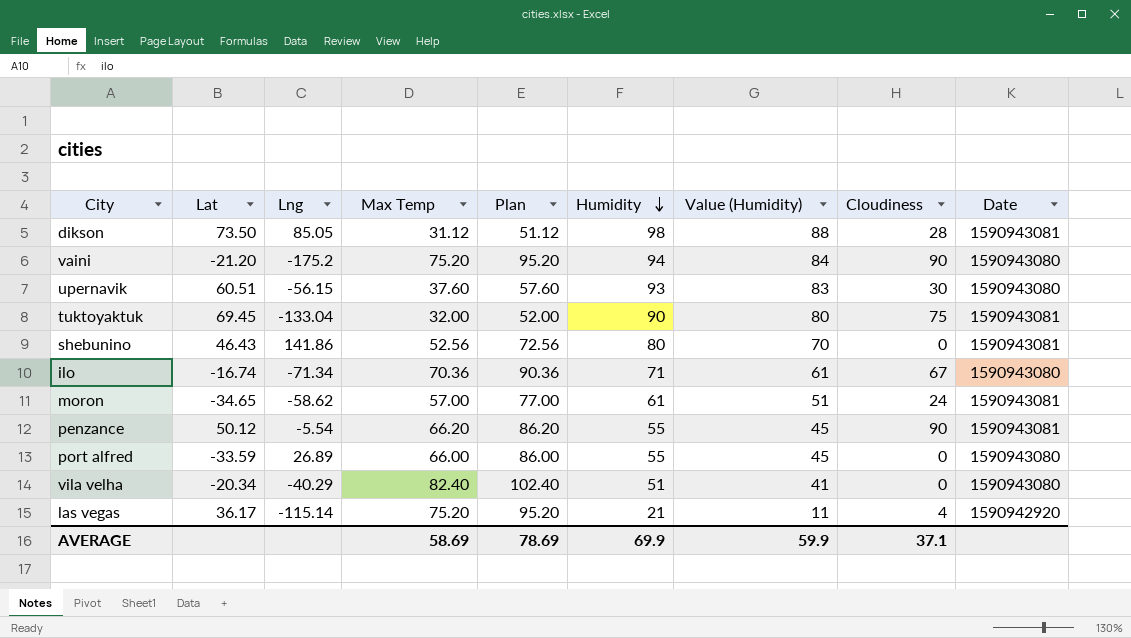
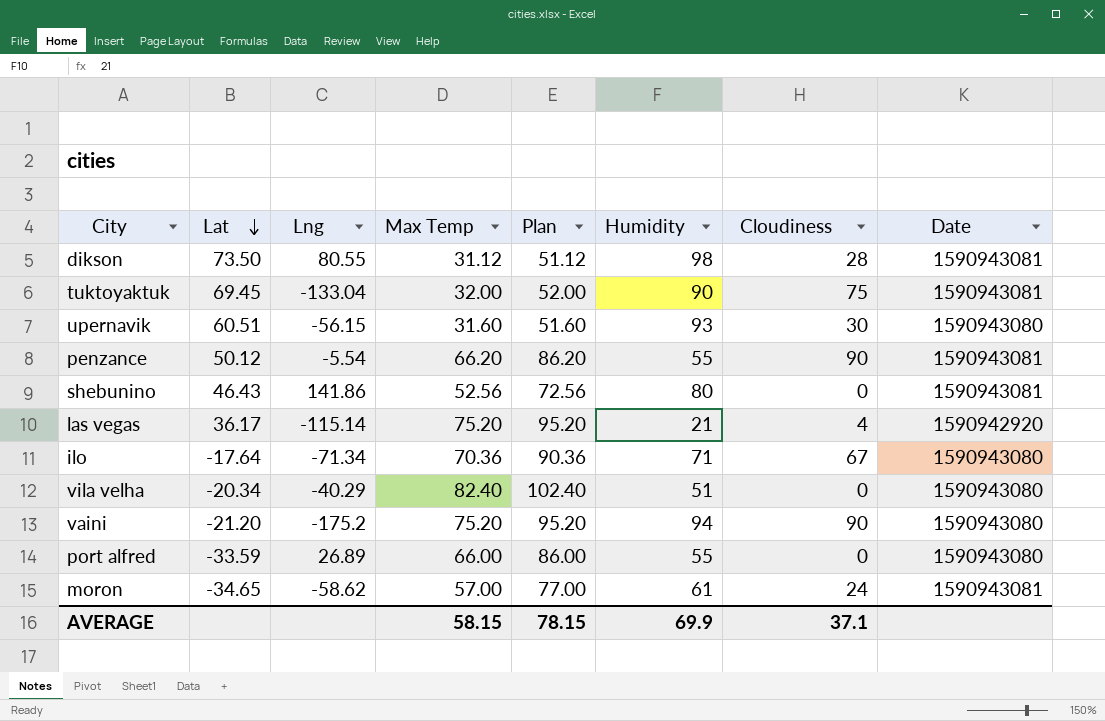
row order: Humidity descending -> Lat descending
column Value (Humidity) | formula: [Humidity] - 10 -> none
dikson | Lng: 85.05 -> 80.55
upernavik | Max Temp: 37.60 -> 31.60
upernavik | Plan: 57.60 -> 51.60
ilo | Lat: -16.74 -> -17.64
AVERAGE | Max Temp: 58.69 -> 58.15
AVERAGE | Plan: 78.69 -> 78.15

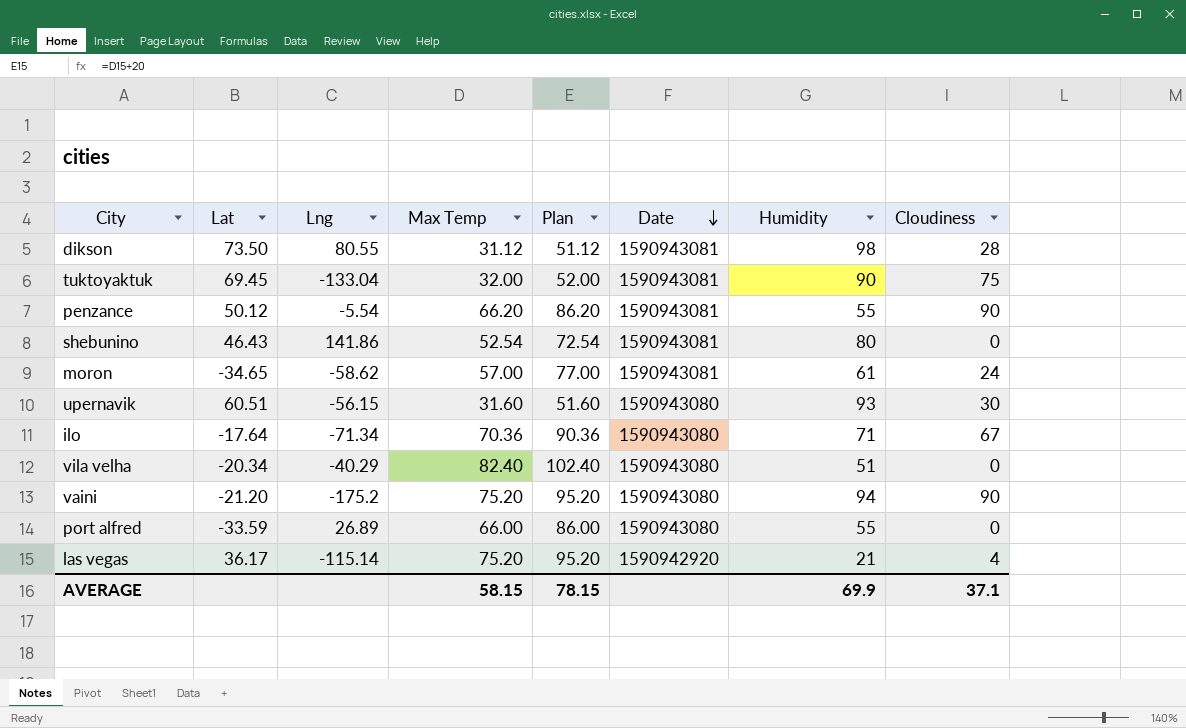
row order: Lat descending -> Date descending
column Date | position: 8 -> 6
shebunino | Max Temp: 52.56 -> 52.54
shebunino | Plan: 72.56 -> 72.54

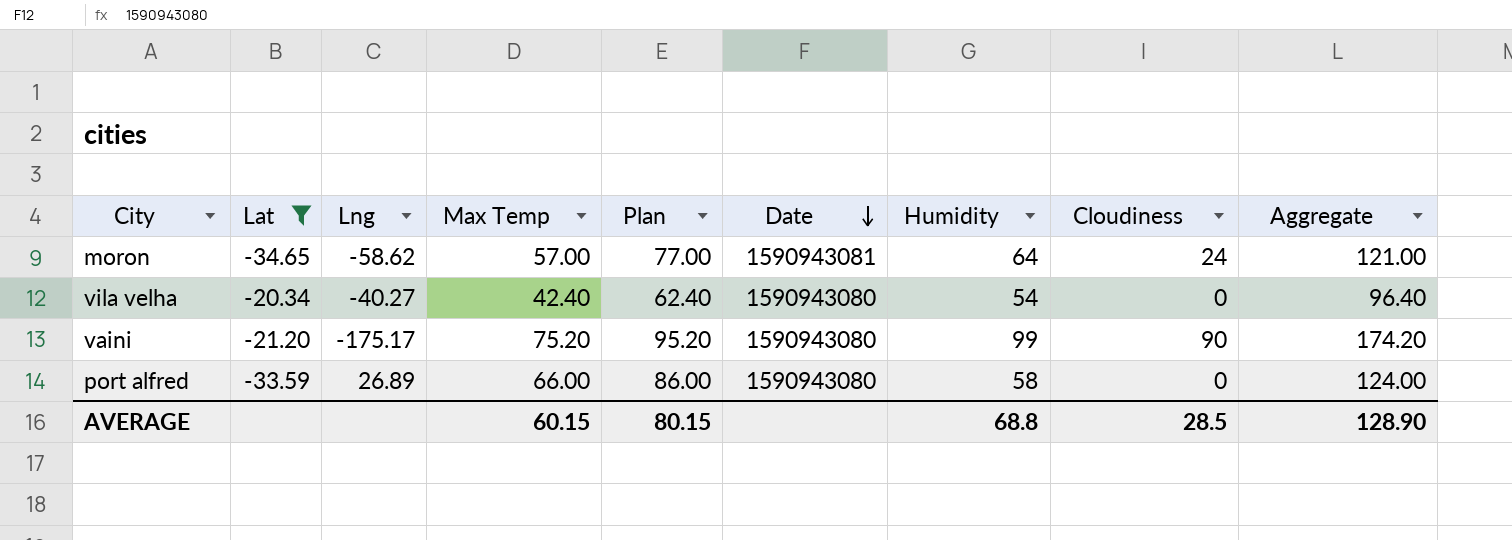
filter: none -> Lat <= -20.34
column Aggregate | formula: none -> [Max Temp] + [Humidity]
moron | Humidity: 61 -> 64
vila velha | Lng: -40.29 -> -40.27
vila velha | Max Temp: 82.40 -> 42.40
vila velha | Plan: 102.40 -> 62.40
vila velha | Humidity: 51 -> 54
vaini | Lng: -175.2 -> -175.17
vaini | Humidity: 94 -> 99
port alfred | Humidity: 55 -> 58
AVERAGE | Max Temp: 58.15 -> 60.15
AVERAGE | Plan: 78.15 -> 80.15
AVERAGE | Humidity: 69.9 -> 68.8
AVERAGE | Cloudiness: 37.1 -> 28.5

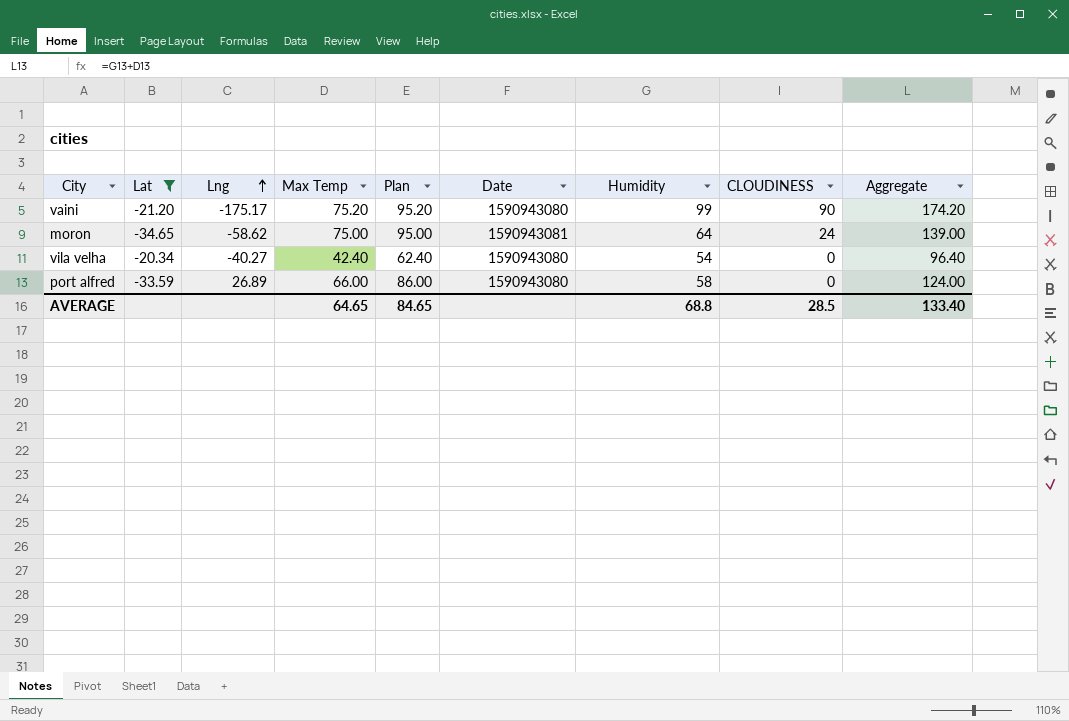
row order: Date descending -> Lng ascending
column name: Cloudiness -> CLOUDINESS
moron | Max Temp: 57.00 -> 75.00
moron | Plan: 77.00 -> 95.00
moron | Aggregate: 121.00 -> 139.00
AVERAGE | Max Temp: 60.15 -> 64.65
AVERAGE | Plan: 80.15 -> 84.65
AVERAGE | Aggregate: 128.90 -> 133.40

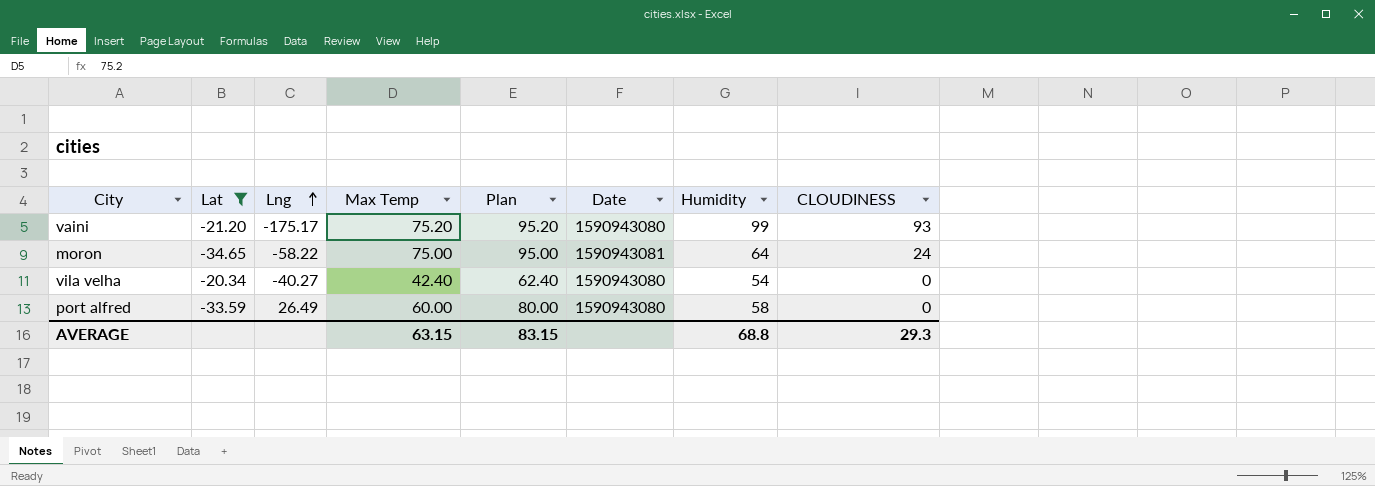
column Aggregate | formula: [Max Temp] + [Humidity] -> none
vaini | CLOUDINESS: 90 -> 93
moron | Lng: -58.62 -> -58.22
port alfred | Lng: 26.89 -> 26.49
port alfred | Max Temp: 66.00 -> 60.00
port alfred | Plan: 86.00 -> 80.00
AVERAGE | Max Temp: 64.65 -> 63.15
AVERAGE | Plan: 84.65 -> 83.15
AVERAGE | CLOUDINESS: 28.5 -> 29.3

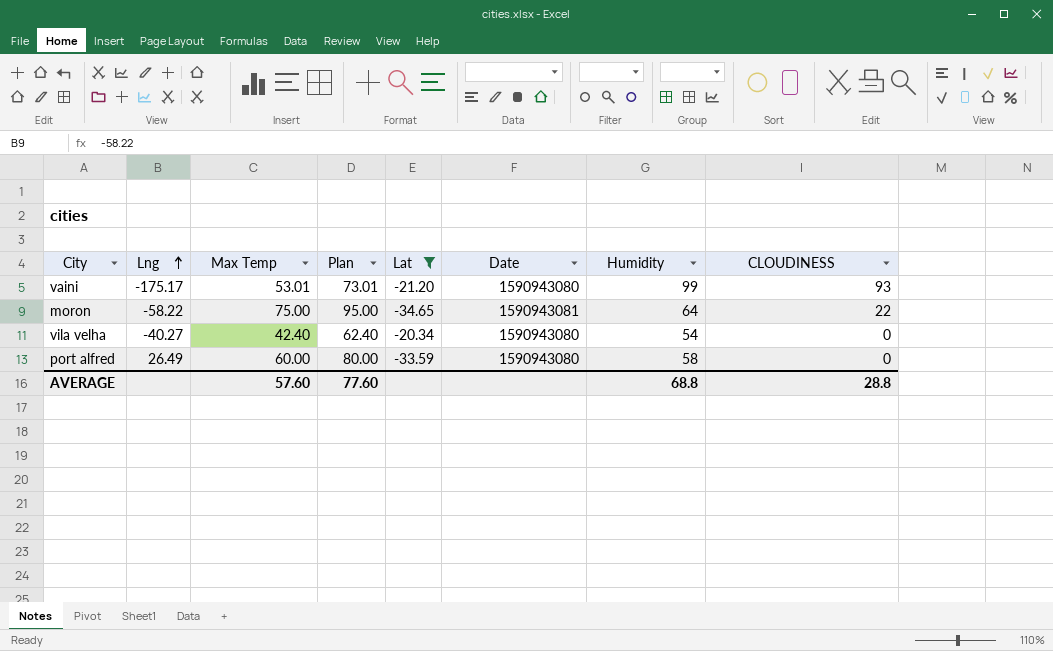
column Lat | position: 2 -> 5
vaini | Max Temp: 75.20 -> 53.01
vaini | Plan: 95.20 -> 73.01
moron | CLOUDINESS: 24 -> 22
AVERAGE | Max Temp: 63.15 -> 57.60
AVERAGE | Plan: 83.15 -> 77.60
AVERAGE | CLOUDINESS: 29.3 -> 28.8

